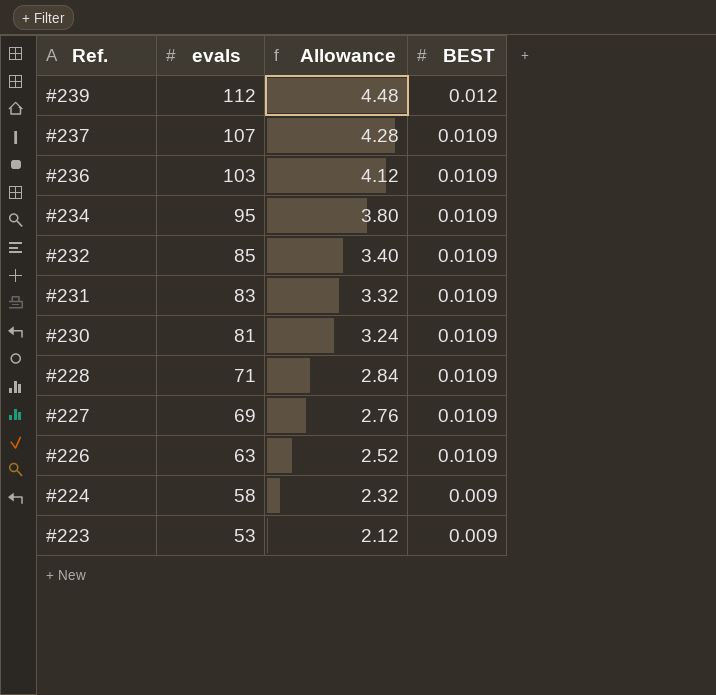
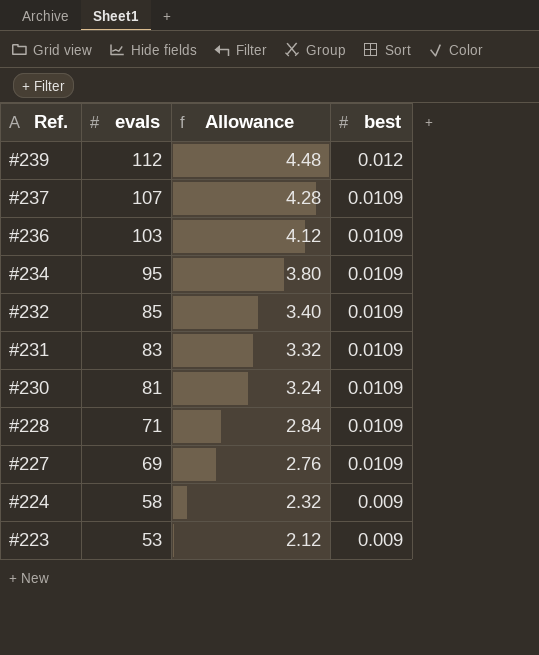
column name: BEST -> best
row #226: 63 | 2.52 | 0.0109 -> none

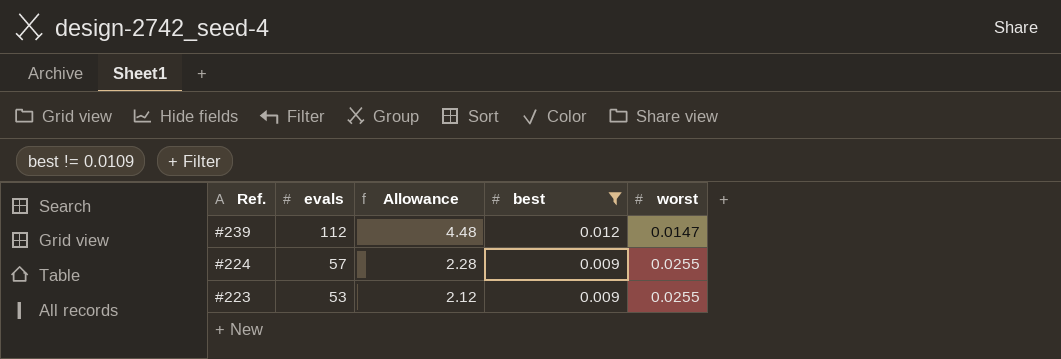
filter: none -> best != 0.0109
column worst | position: none -> 5
#224 | evals: 58 -> 57
#224 | Allowance: 2.32 -> 2.28

